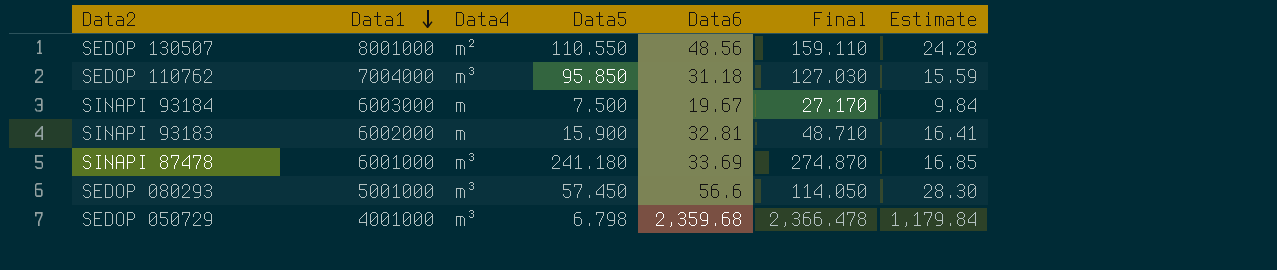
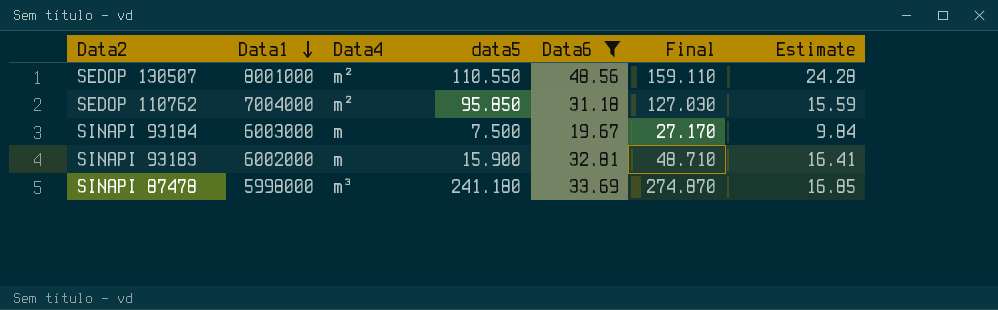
filter: none -> Data6 <= 48.56
column name: Data5 -> data5
SEDOP 110762 | Data4: m³ -> m²
SINAPI 87478 | Data1: 6001000 -> 5998000

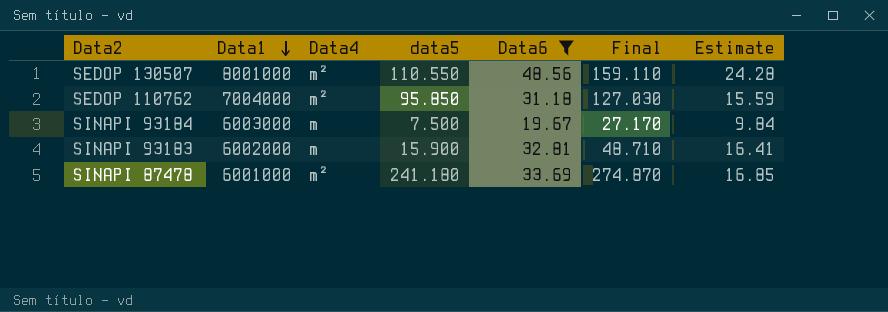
SINAPI 87478 | Data1: 5998000 -> 6001000
SINAPI 87478 | Data4: m³ -> m²

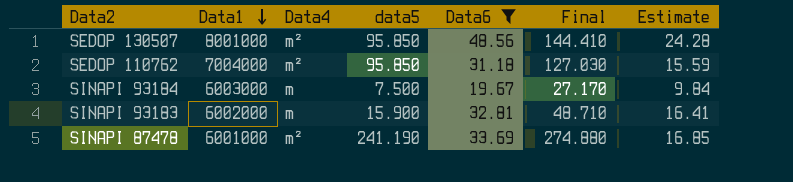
SEDOP 130507 | data5: 110.550 -> 95.850
SEDOP 130507 | Final: 159.110 -> 144.410
SINAPI 87478 | data5: 241.180 -> 241.190
SINAPI 87478 | Final: 274.870 -> 274.880

